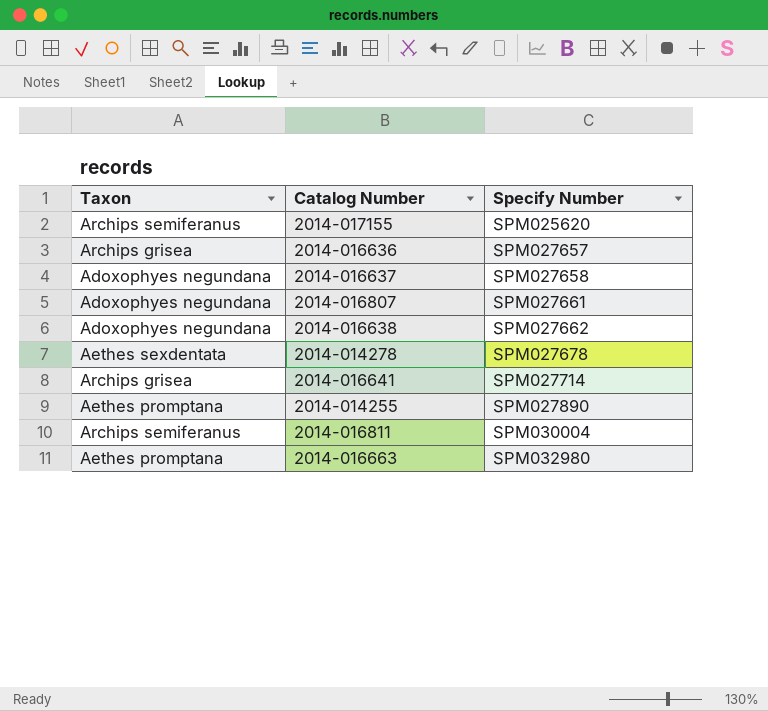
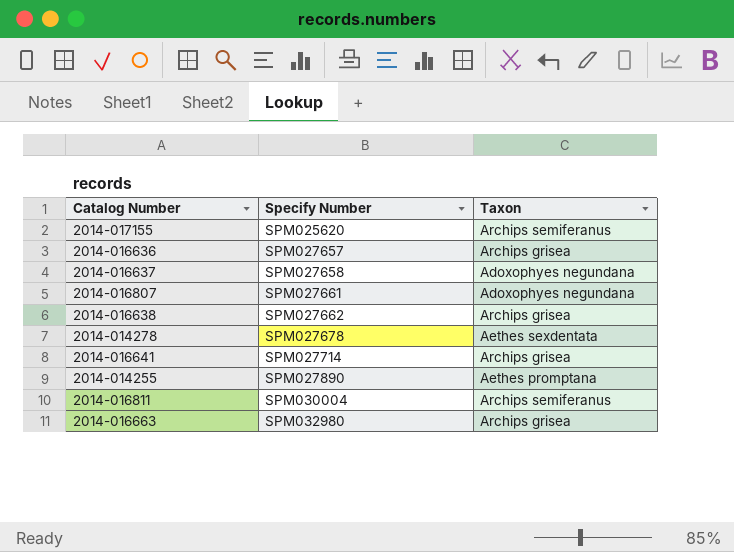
column Taxon | position: 1 -> 3
2014-016638 | Taxon: Adoxophyes negundana -> Archips grisea
2014-016663 | Taxon: Aethes promptana -> Archips grisea

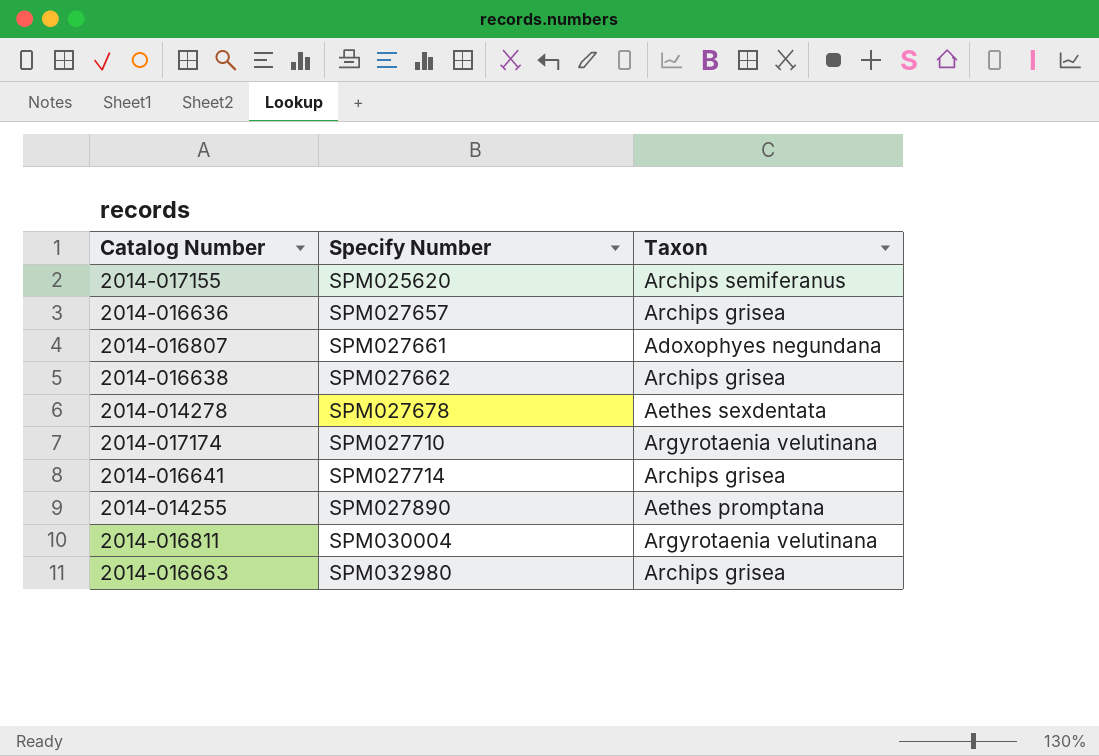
row 2014-016637: SPM027658 | Adoxophyes negundana -> none
row 2014-017174: none -> SPM027710 | Argyrotaenia velutinana
2014-016811 | Taxon: Archips semiferanus -> Argyrotaenia velutinana

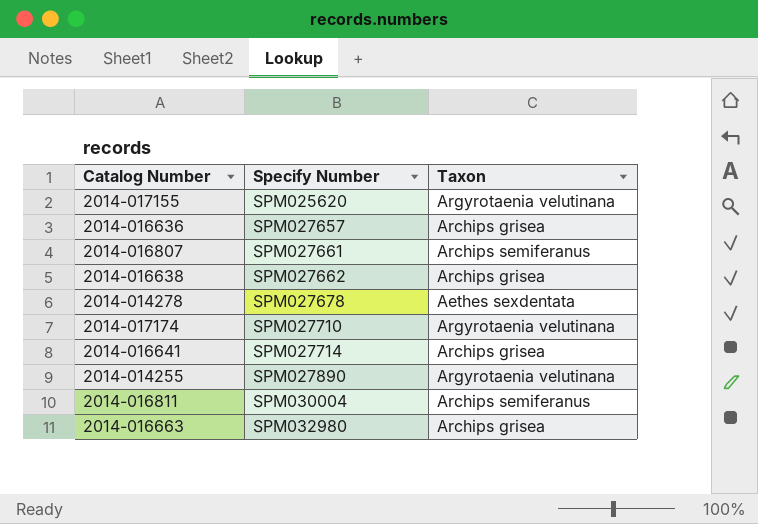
2014-017155 | Taxon: Archips semiferanus -> Argyrotaenia velutinana
2014-016807 | Taxon: Adoxophyes negundana -> Archips semiferanus
2014-014255 | Taxon: Aethes promptana -> Argyrotaenia velutinana
2014-016811 | Taxon: Argyrotaenia velutinana -> Archips semiferanus

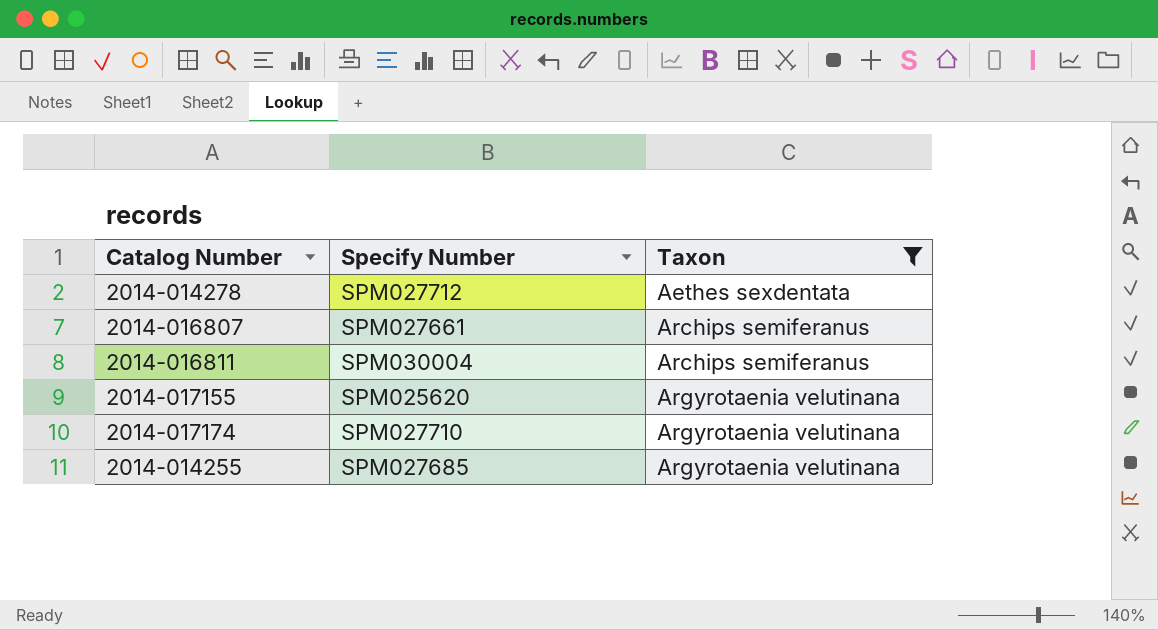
filter: none -> Taxon != Archips grisea
row order: Specify Number ascending -> Taxon ascending
2014-014278 | Specify Number: SPM027678 -> SPM027712
2014-014255 | Specify Number: SPM027890 -> SPM027685

